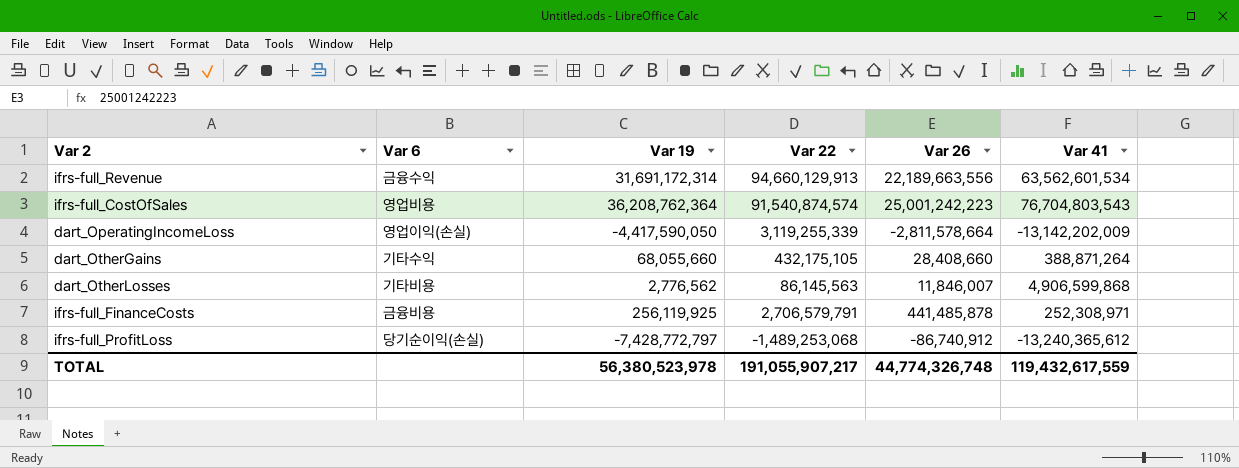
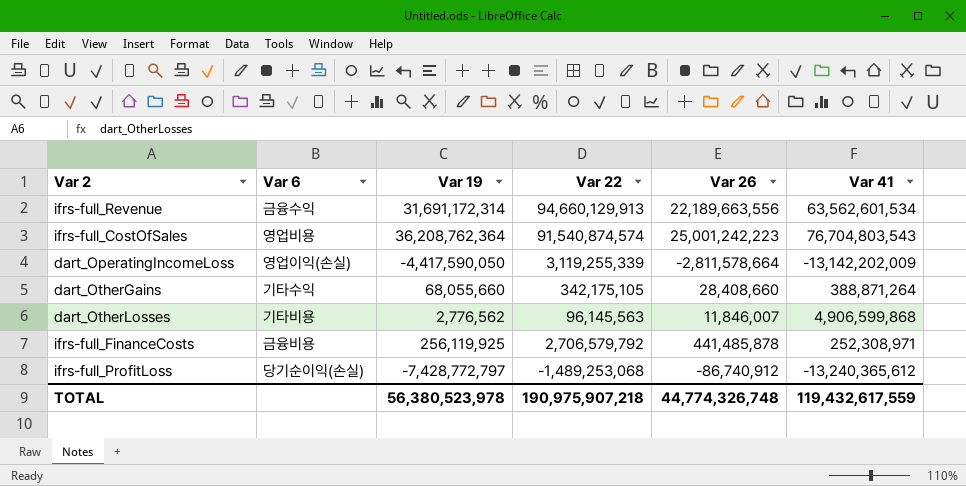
dart_OtherGains | Var 22: 432,175,105 -> 342,175,105
dart_OtherLosses | Var 22: 86,145,563 -> 96,145,563
ifrs-full_FinanceCosts | Var 22: 2,706,579,791 -> 2,706,579,792
TOTAL | Var 22: 191,055,907,217 -> 190,975,907,218

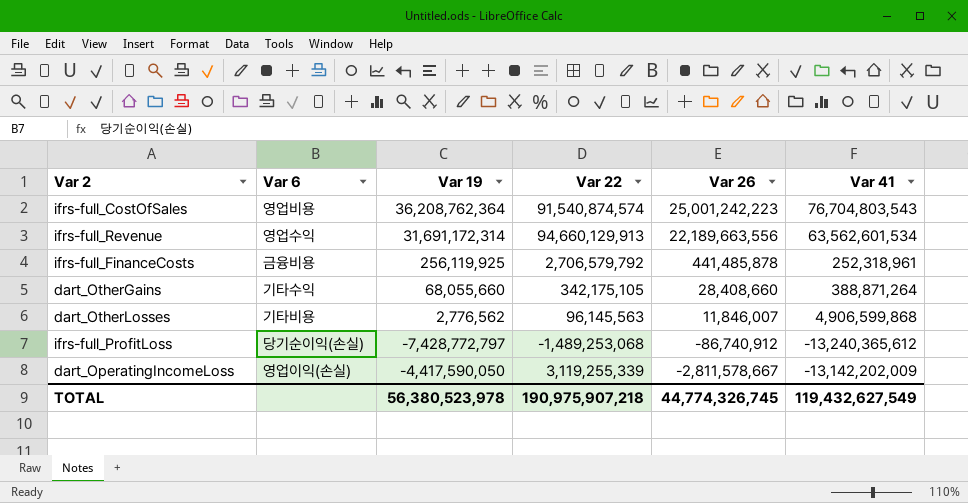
row order: none -> Var 26 descending
ifrs-full_Revenue | Var 6: 금융수익 -> 영업수익
ifrs-full_FinanceCosts | Var 41: 252,308,971 -> 252,318,961
dart_OperatingIncomeLoss | Var 26: -2,811,578,664 -> -2,811,578,667
TOTAL | Var 26: 44,774,326,748 -> 44,774,326,745
TOTAL | Var 41: 119,432,617,559 -> 119,432,627,549

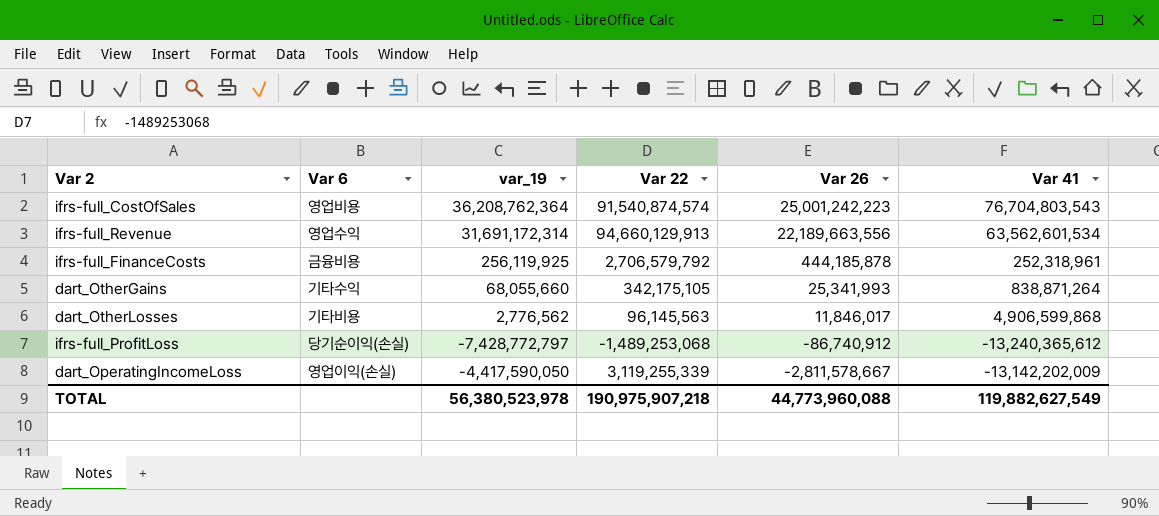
column name: Var 19 -> var_19
ifrs-full_FinanceCosts | Var 26: 441,485,878 -> 444,185,878
dart_OtherGains | Var 26: 28,408,660 -> 25,341,993
dart_OtherGains | Var 41: 388,871,264 -> 838,871,264
dart_OtherLosses | Var 26: 11,846,007 -> 11,846,017
TOTAL | Var 26: 44,774,326,745 -> 44,773,960,088
TOTAL | Var 41: 119,432,627,549 -> 119,882,627,549

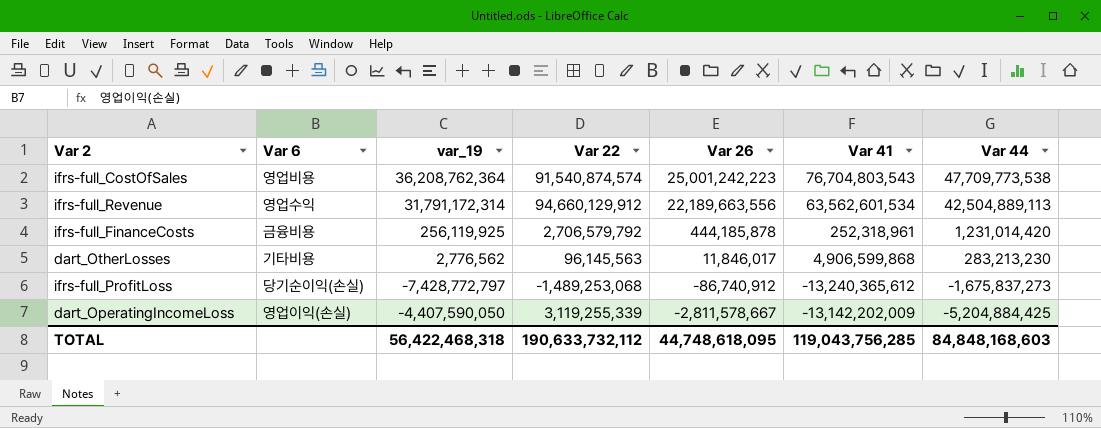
column Var 44 | position: none -> 7
row dart_OtherGains: 기타수익 | 68,055,660 | 342,175,105 | 25,341,993 | 838,871,264 -> none
ifrs-full_Revenue | var_19: 31,691,172,314 -> 31,791,172,314
ifrs-full_Revenue | Var 22: 94,660,129,913 -> 94,660,129,912
dart_OperatingIncomeLoss | var_19: -4,417,590,050 -> -4,407,590,050
TOTAL | var_19: 56,380,523,978 -> 56,422,468,318
TOTAL | Var 22: 190,975,907,218 -> 190,633,732,112
TOTAL | Var 26: 44,773,960,088 -> 44,748,618,095
TOTAL | Var 41: 119,882,627,549 -> 119,043,756,285

